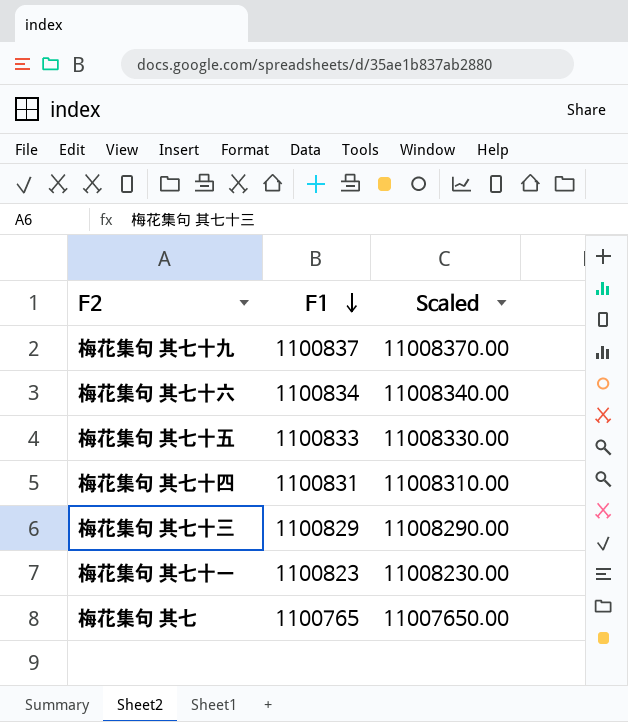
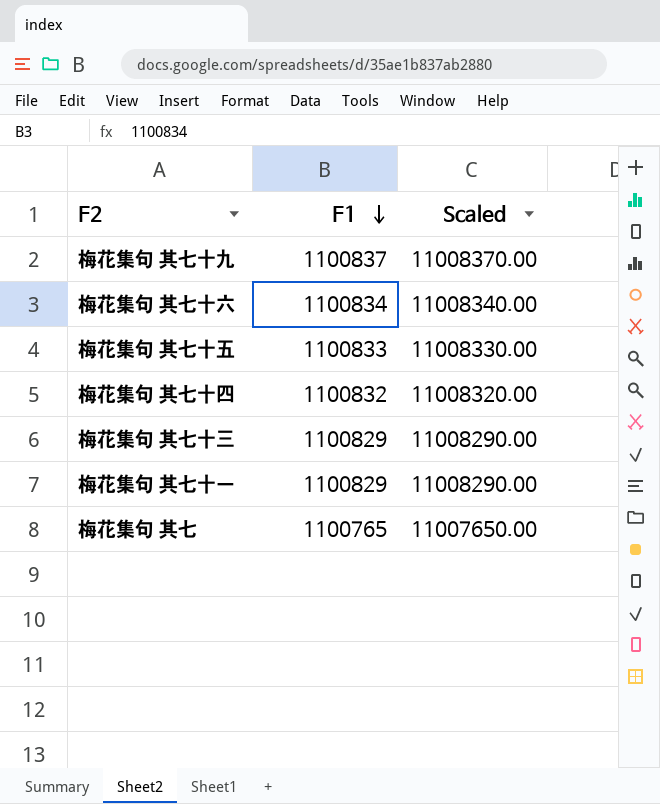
梅花集句 其七十四 | F1: 1100831 -> 1100832
梅花集句 其七十四 | Scaled: 11008310.00 -> 11008320.00
梅花集句 其七十一 | F1: 1100823 -> 1100829
梅花集句 其七十一 | Scaled: 11008230.00 -> 11008290.00

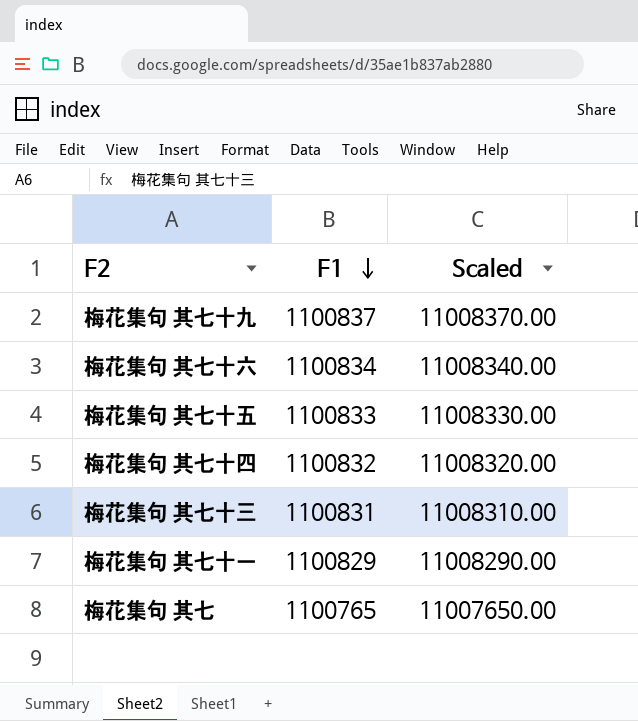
梅花集句 其七十三 | F1: 1100829 -> 1100831
梅花集句 其七十三 | Scaled: 11008290.00 -> 11008310.00

